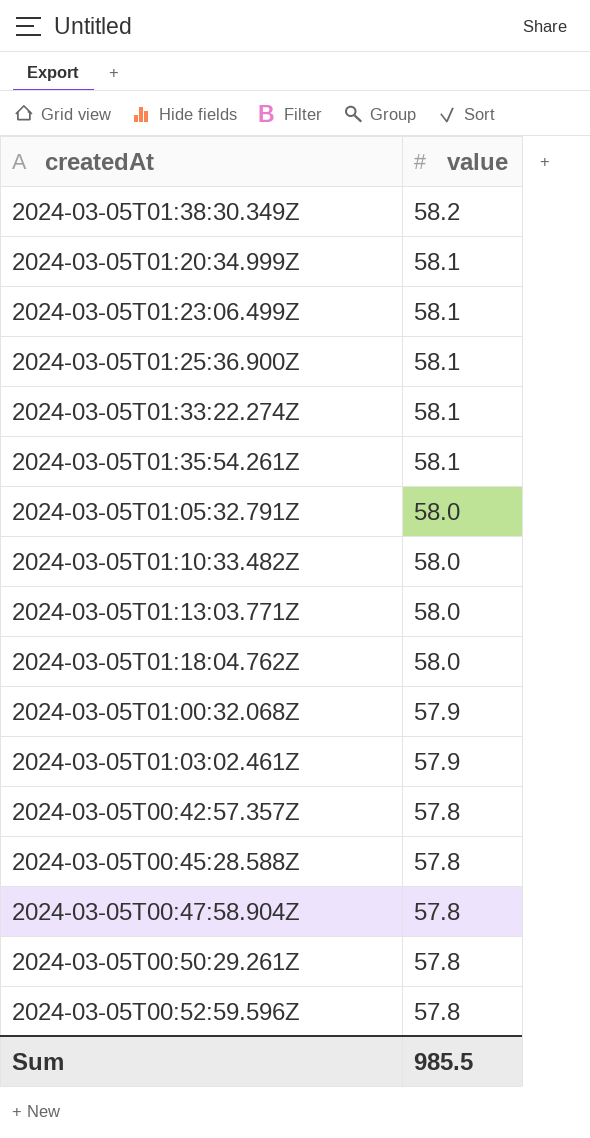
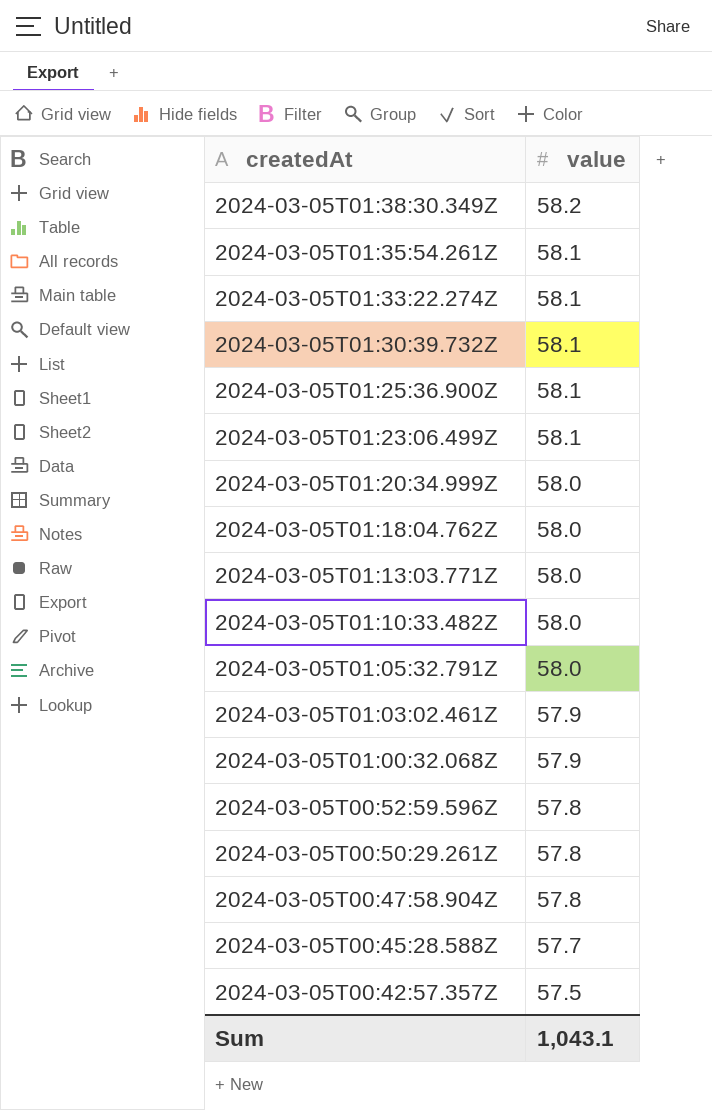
row order: value descending -> createdAt descending
row 2024-03-05T01:30:39.732Z: none -> 58.1
2024-03-05T01:20:34.999Z | value: 58.1 -> 58.0
2024-03-05T00:45:28.588Z | value: 57.8 -> 57.7
2024-03-05T00:42:57.357Z | value: 57.8 -> 57.5
Sum | value: 985.5 -> 1,043.1

